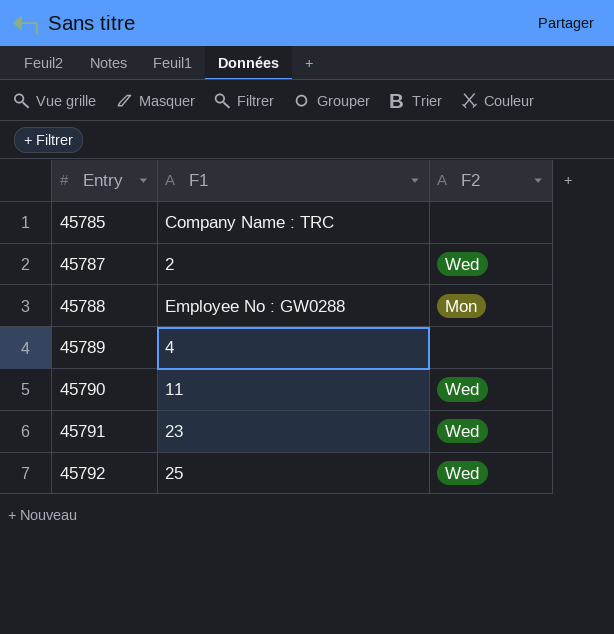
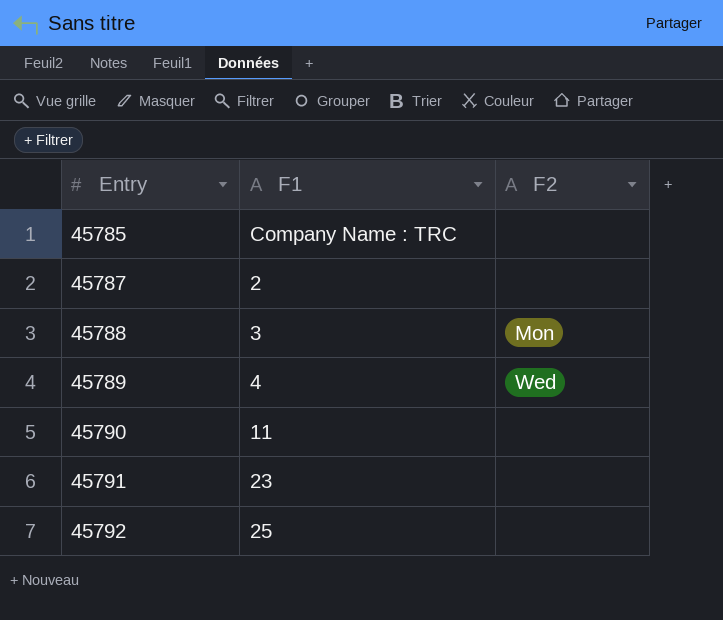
45787 | F2: Wed -> none
45788 | F1: Employee No : GW0288 -> 3
45789 | F2: none -> Wed
45790 | F2: Wed -> none
45791 | F2: Wed -> none
45792 | F2: Wed -> none

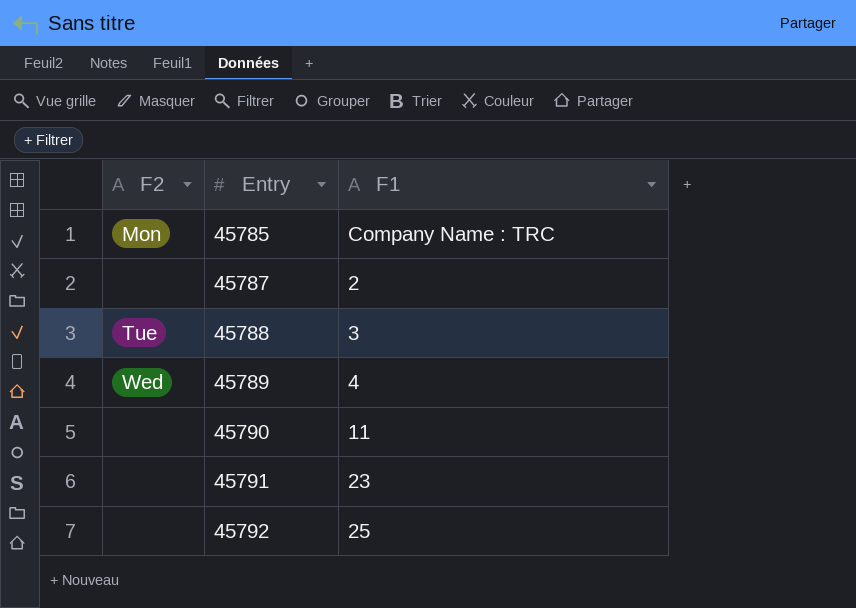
column F2 | position: 3 -> 1
45785 | F2: none -> Mon
45788 | F2: Mon -> Tue

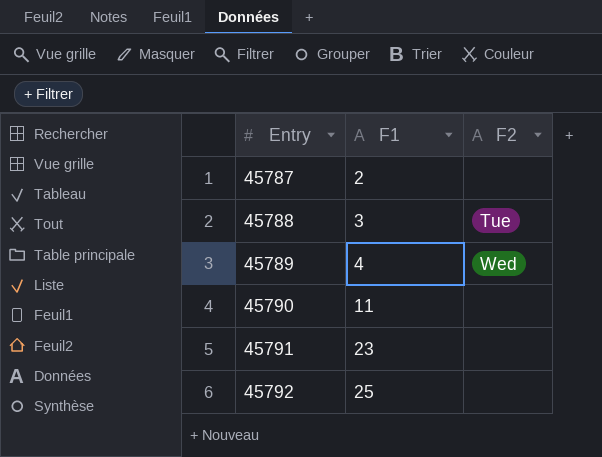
column F2 | position: 1 -> 3
row 45785: Mon | Company Name : TRC -> none

